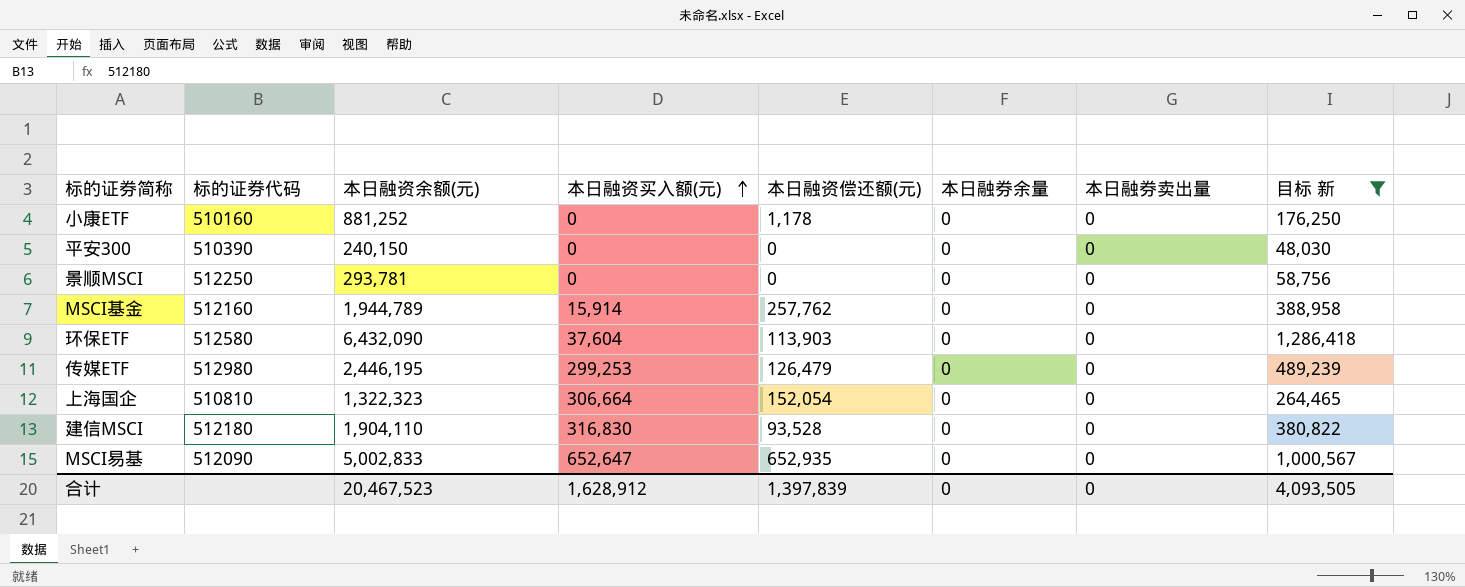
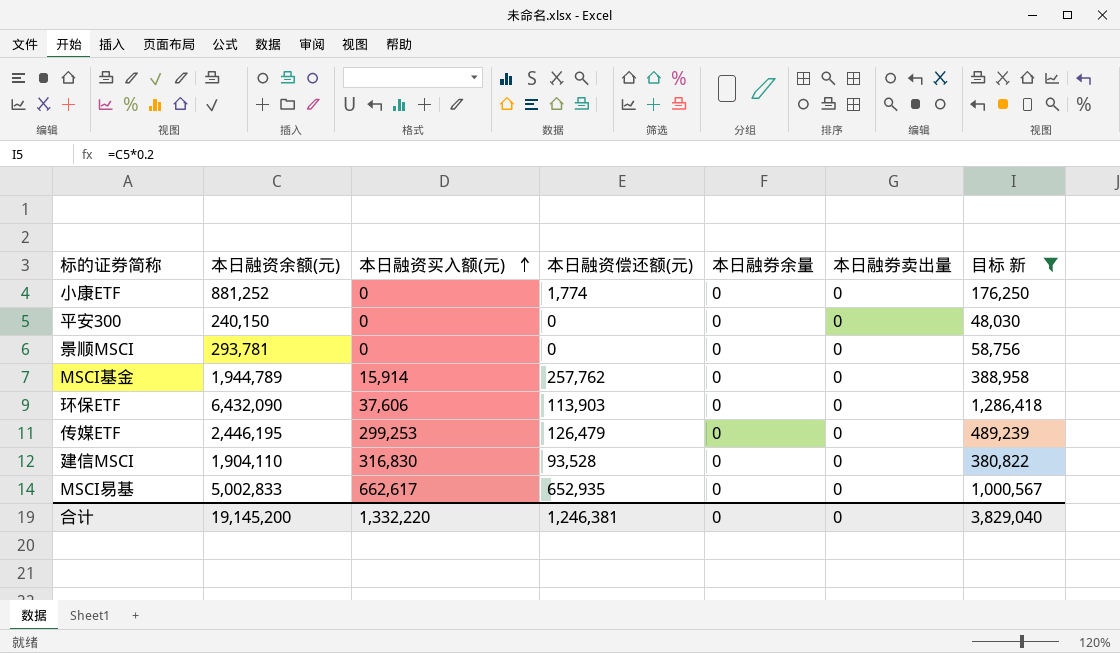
column 标的证券代码 | position: 2 -> none
row 上海国企: 510810 | 1,322,323 | 306,664 | 152,054 | 0 | 0 | 264,465 -> none
小康ETF | 本日融资偿还额(元): 1,178 -> 1,774
环保ETF | 本日融资买入额(元): 37,604 -> 37,606
MSCI易基 | 本日融资买入额(元): 652,647 -> 662,617
合计 | 本日融资余额(元): 20,467,523 -> 19,145,200
合计 | 本日融资买入额(元): 1,628,912 -> 1,332,220
合计 | 本日融资偿还额(元): 1,397,839 -> 1,246,381
合计 | 目标 新: 4,093,505 -> 3,829,040

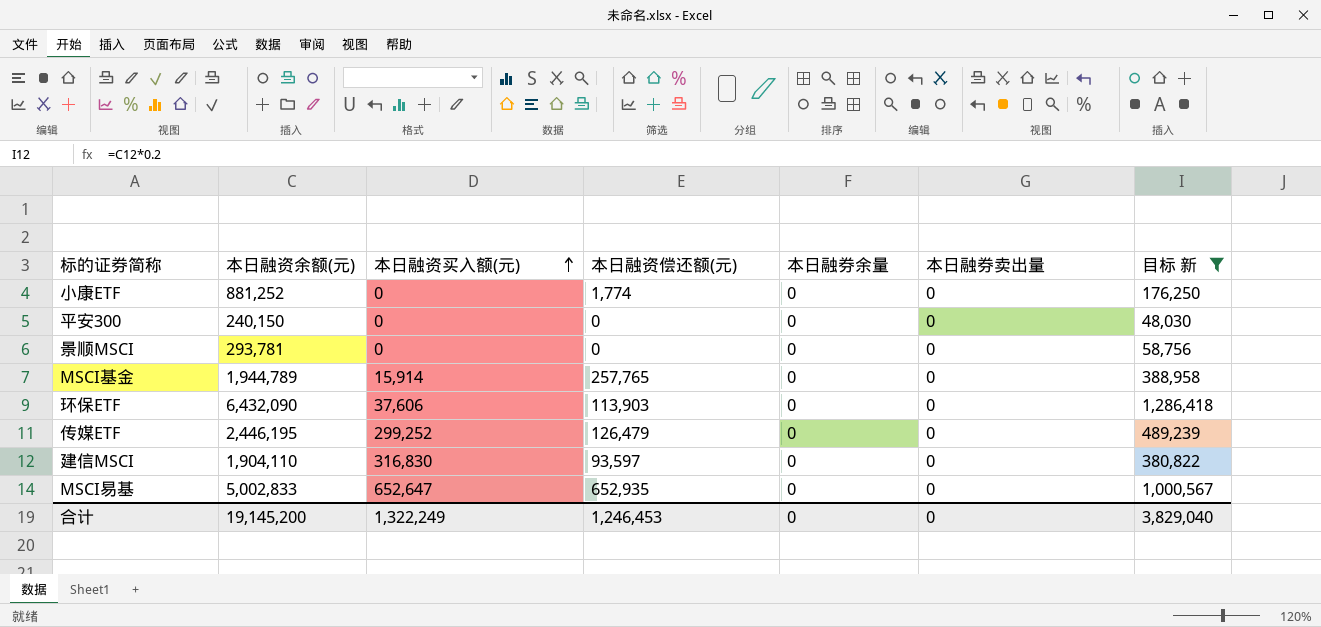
MSCI基金 | 本日融资偿还额(元): 257,762 -> 257,765
传媒ETF | 本日融资买入额(元): 299,253 -> 299,252
建信MSCI | 本日融资偿还额(元): 93,528 -> 93,597
MSCI易基 | 本日融资买入额(元): 662,617 -> 652,647
合计 | 本日融资买入额(元): 1,332,220 -> 1,322,249
合计 | 本日融资偿还额(元): 1,246,381 -> 1,246,453

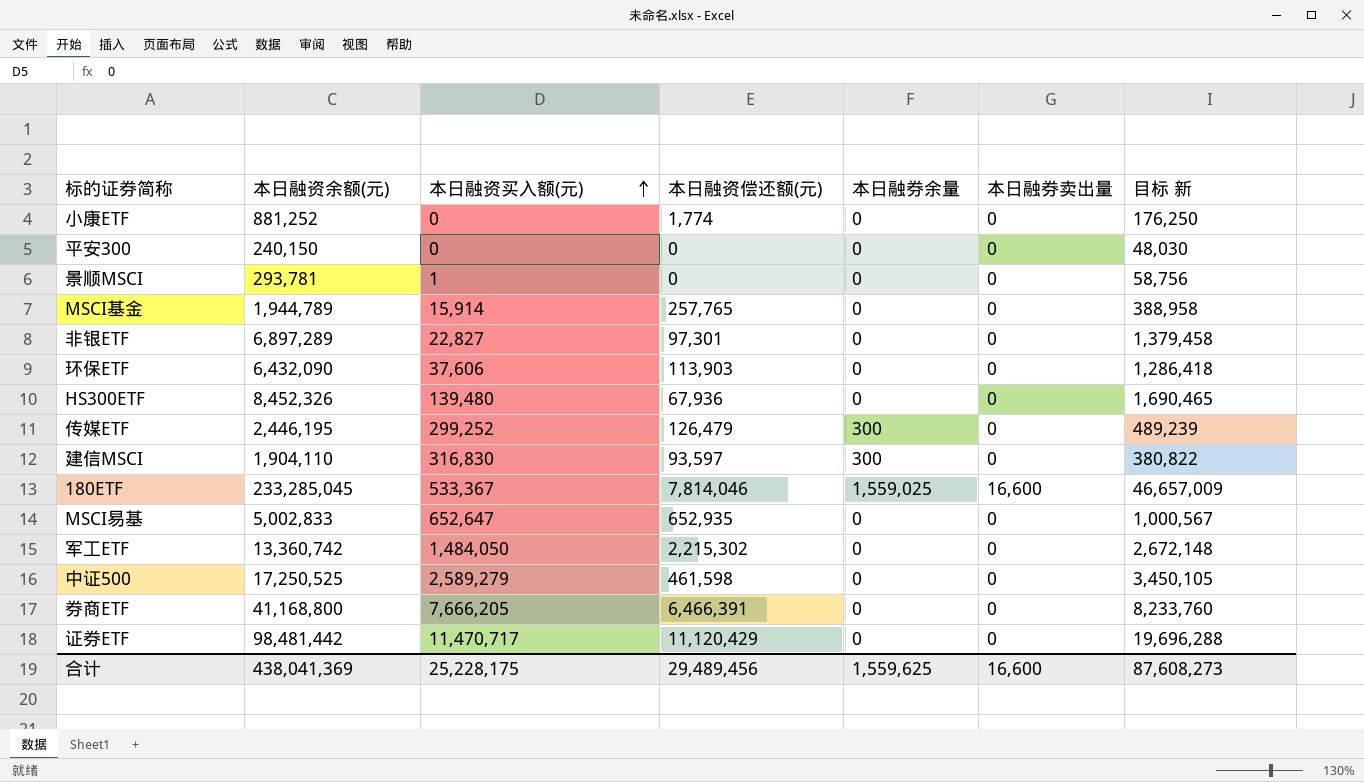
filter: 目标 新 <= 1,286,418 -> none
景顺MSCI | 本日融资买入额(元): 0 -> 1
传媒ETF | 本日融券余量: 0 -> 300
建信MSCI | 本日融券余量: 0 -> 300
合计 | 本日融资余额(元): 19,145,200 -> 438,041,369
合计 | 本日融资买入额(元): 1,322,249 -> 25,228,175
合计 | 本日融资偿还额(元): 1,246,453 -> 29,489,456
合计 | 本日融券余量: 0 -> 1,559,625
合计 | 本日融券卖出量: 0 -> 16,600
合计 | 目标 新: 3,829,040 -> 87,608,273

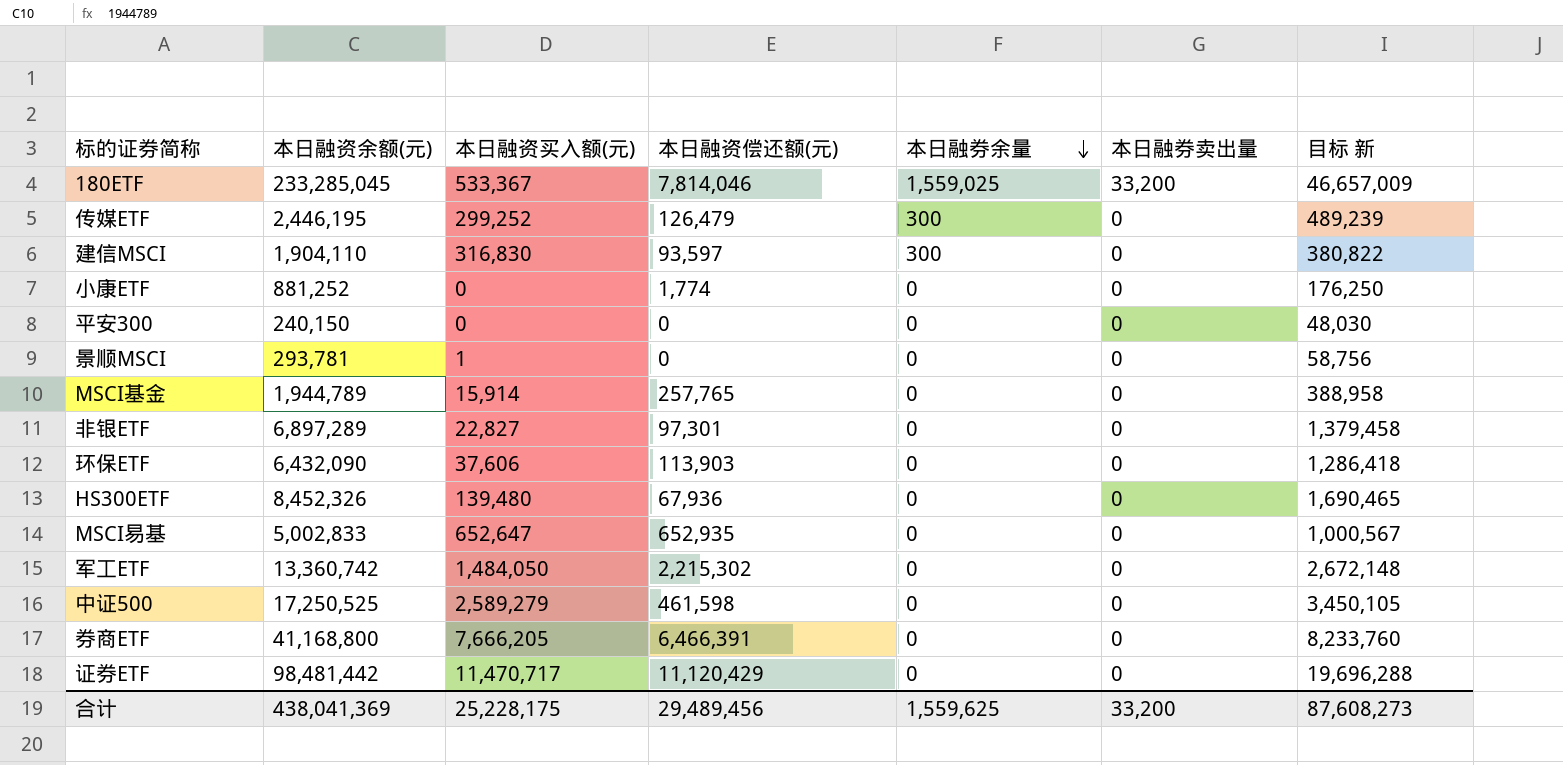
row order: 本日融资买入额(元) ascending -> 本日融券余量 descending
180ETF | 本日融券卖出量: 16,600 -> 33,200
合计 | 本日融券卖出量: 16,600 -> 33,200

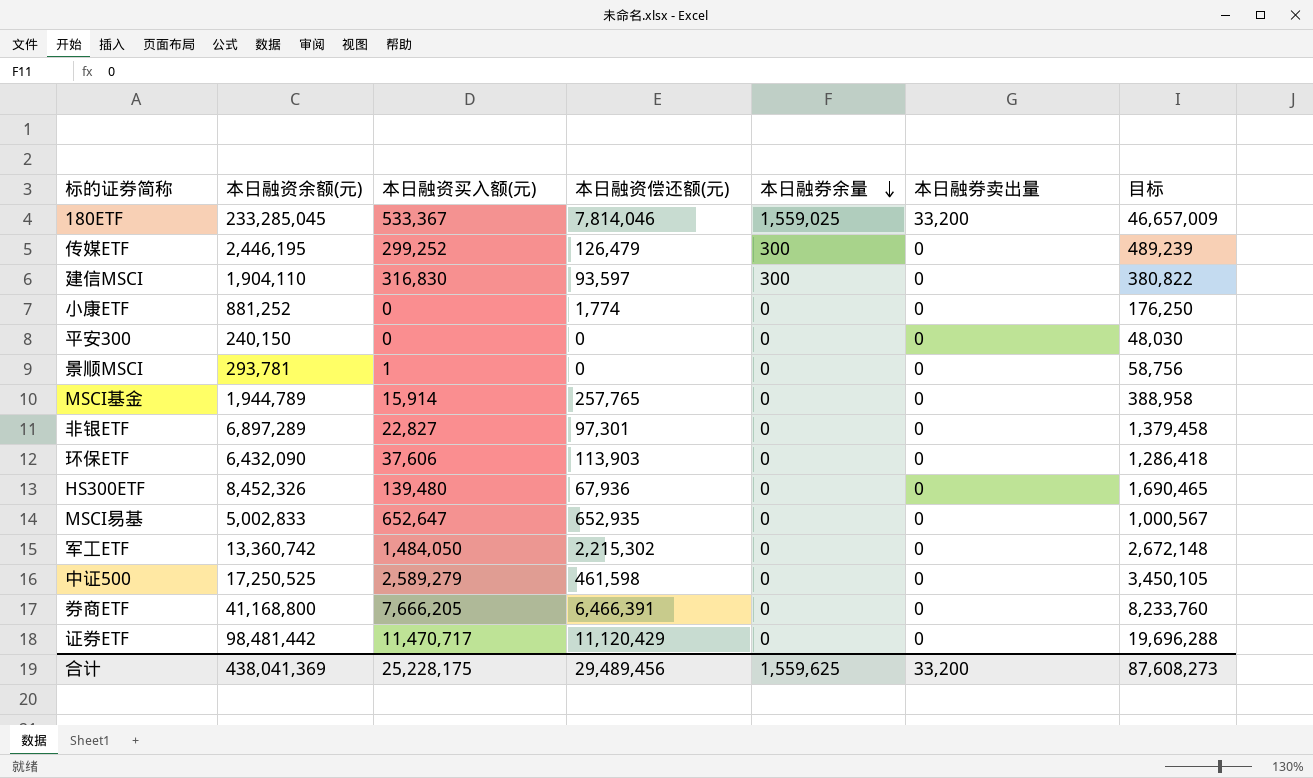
column name: 目标 新 -> 目标

